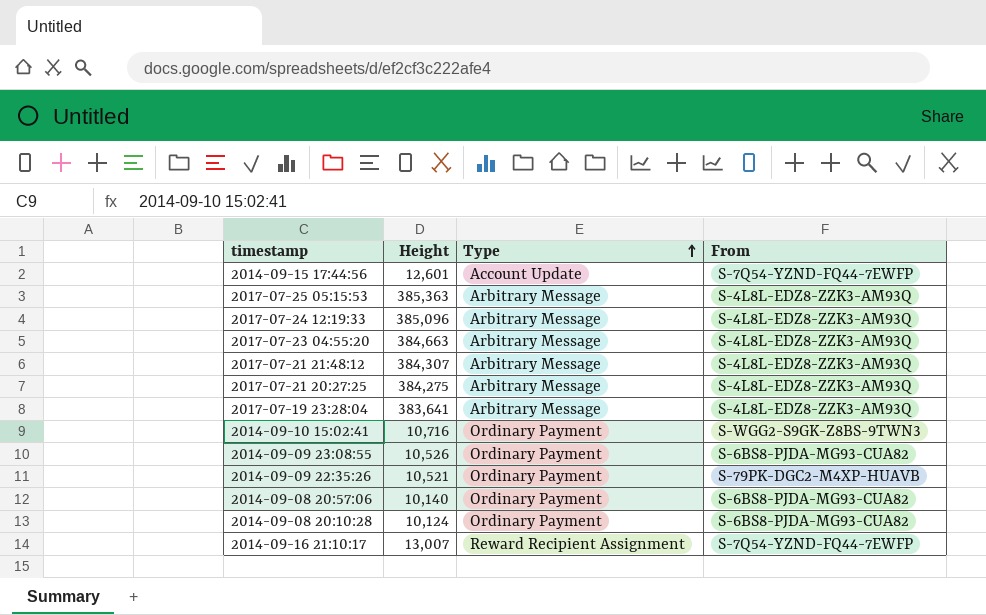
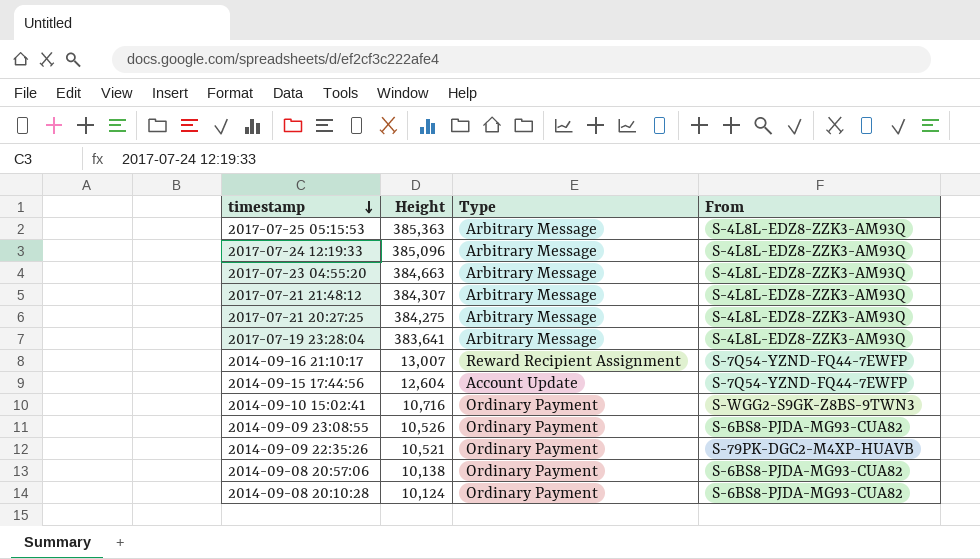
row order: Type ascending -> timestamp descending
2014-09-15 17:44:56 | Height: 12,601 -> 12,604
2014-09-08 20:57:06 | Height: 10,140 -> 10,138

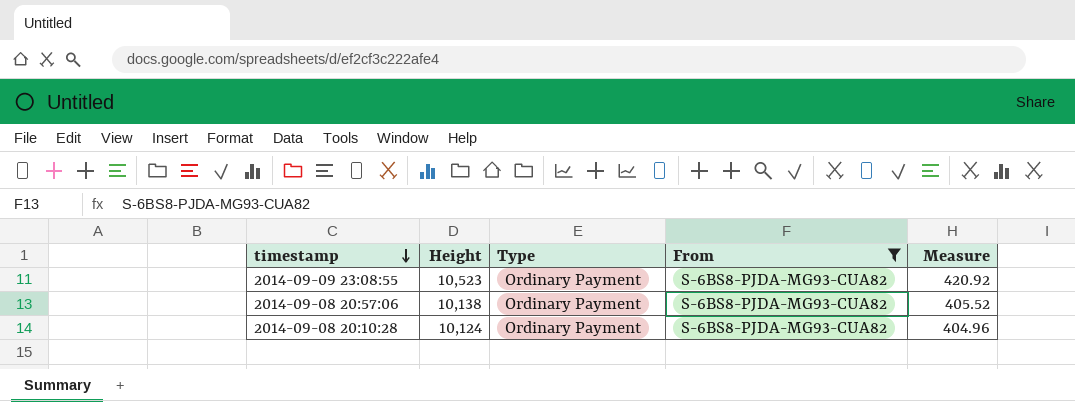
filter: none -> From = S-6BS8-PJDA-MG93-CUA82
column Measure | formula: none -> [Height] * 0.04
2014-09-09 23:08:55 | Height: 10,526 -> 10,523

